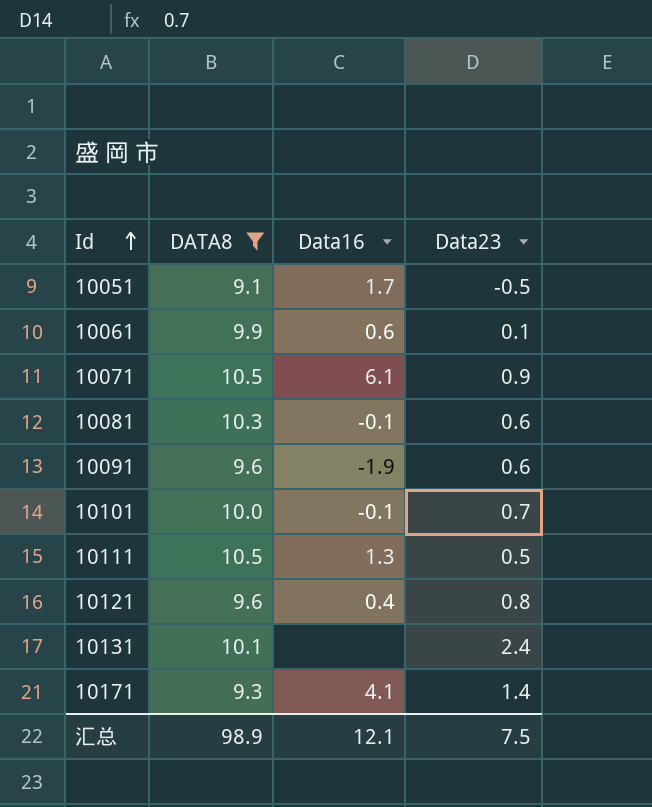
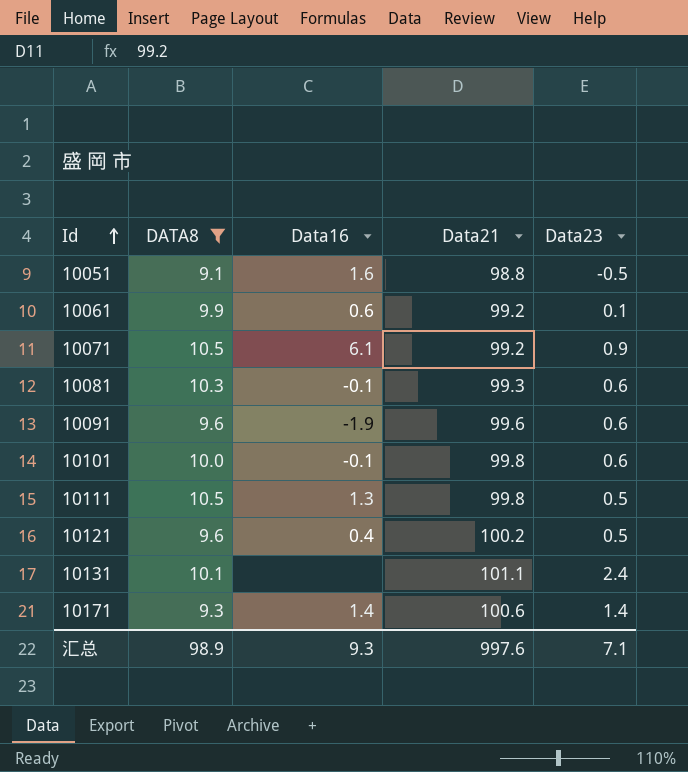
column Data21 | position: none -> 4
10051 | Data16: 1.7 -> 1.6
10101 | Data23: 0.7 -> 0.6
10121 | Data23: 0.8 -> 0.5
10171 | Data16: 4.1 -> 1.4
汇总 | Data16: 12.1 -> 9.3
汇总 | Data23: 7.5 -> 7.1

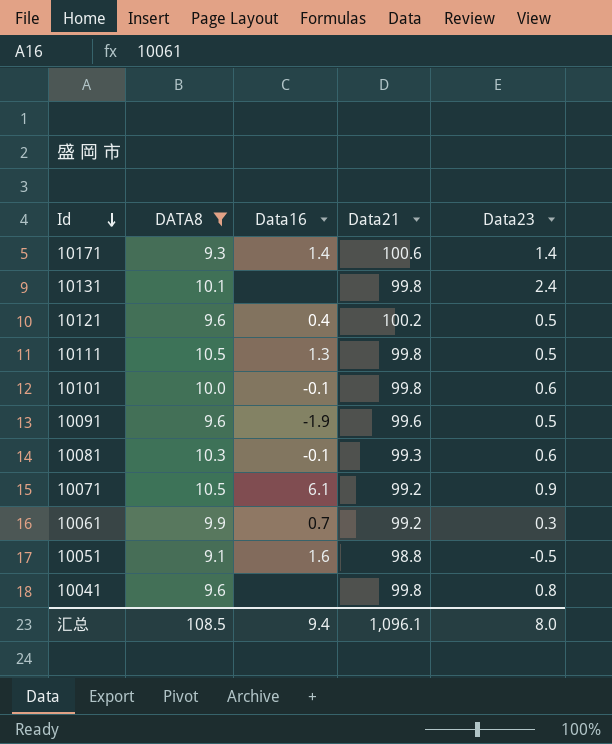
row order: Id ascending -> Id descending
10131 | Data21: 101.1 -> 99.8
10091 | Data23: 0.6 -> 0.5
10061 | Data16: 0.6 -> 0.7
10061 | Data23: 0.1 -> 0.3
row 10041: none -> 9.6 | none | 99.8 | 0.8
汇总 | DATA8: 98.9 -> 108.5
汇总 | Data16: 9.3 -> 9.4
汇总 | Data21: 997.6 -> 1,096.1
汇总 | Data23: 7.1 -> 8.0

